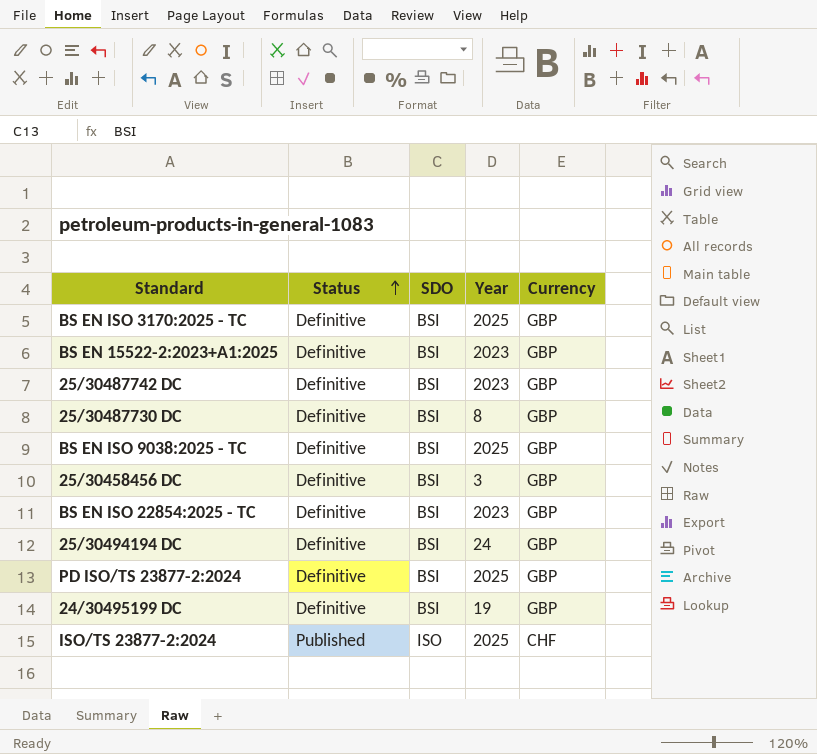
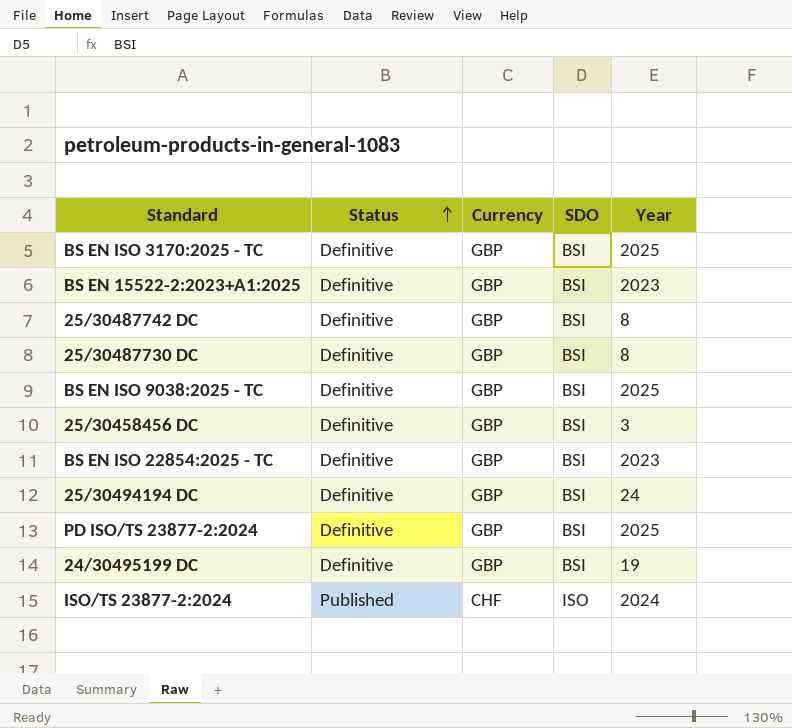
column Currency | position: 5 -> 3
25/30487742 DC | Year: 2023 -> 8
ISO/TS 23877-2:2024 | Year: 2025 -> 2024

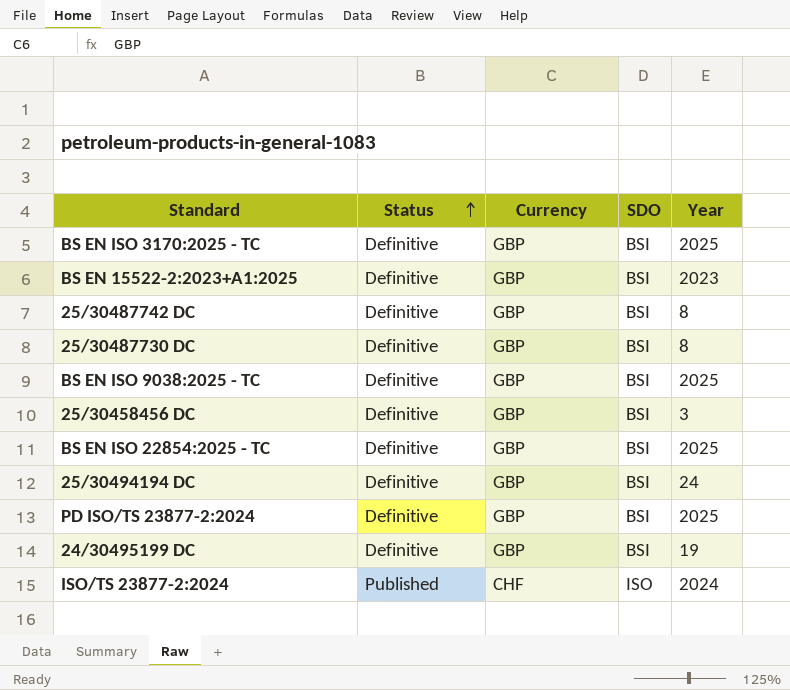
BS EN ISO 22854:2025 - TC | Year: 2023 -> 2025

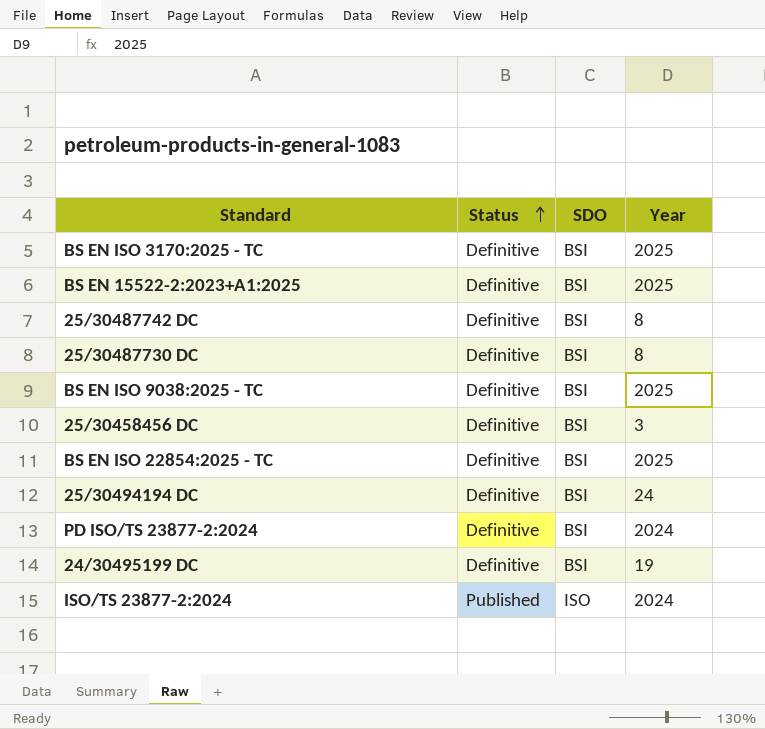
column Currency | position: 3 -> none
BS EN 15522-2:2023+A1:2025 | Year: 2023 -> 2025
PD ISO/TS 23877-2:2024 | Year: 2025 -> 2024

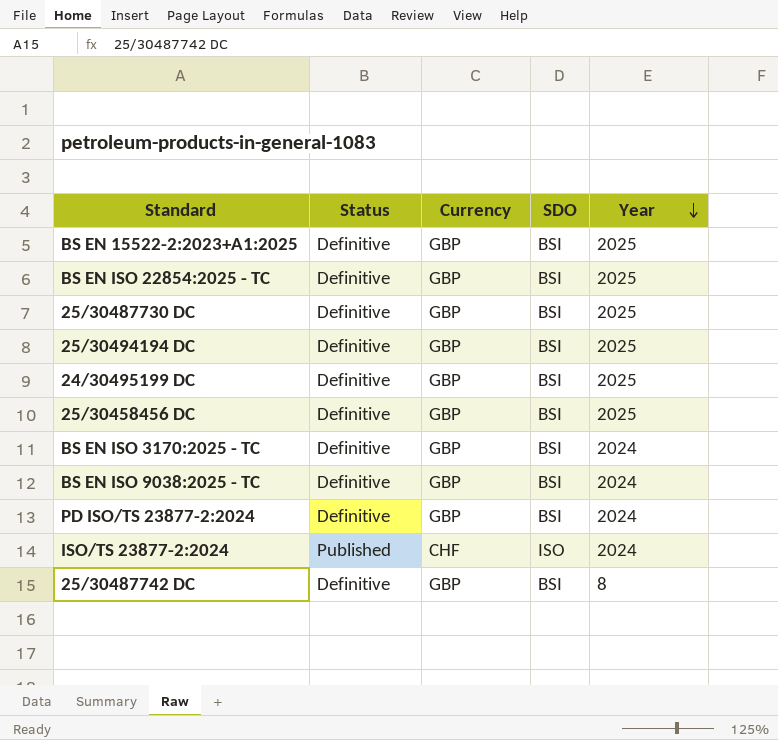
row order: Status ascending -> Year descending
column Currency | position: none -> 3
25/30487730 DC | Year: 8 -> 2025
25/30494194 DC | Year: 24 -> 2025
24/30495199 DC | Year: 19 -> 2025
25/30458456 DC | Year: 3 -> 2025
BS EN ISO 3170:2025 - TC | Year: 2025 -> 2024
BS EN ISO 9038:2025 - TC | Year: 2025 -> 2024

